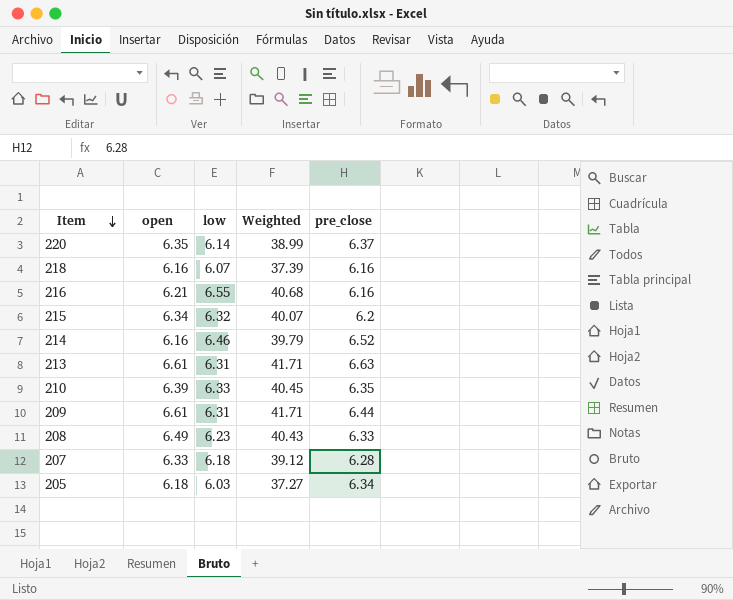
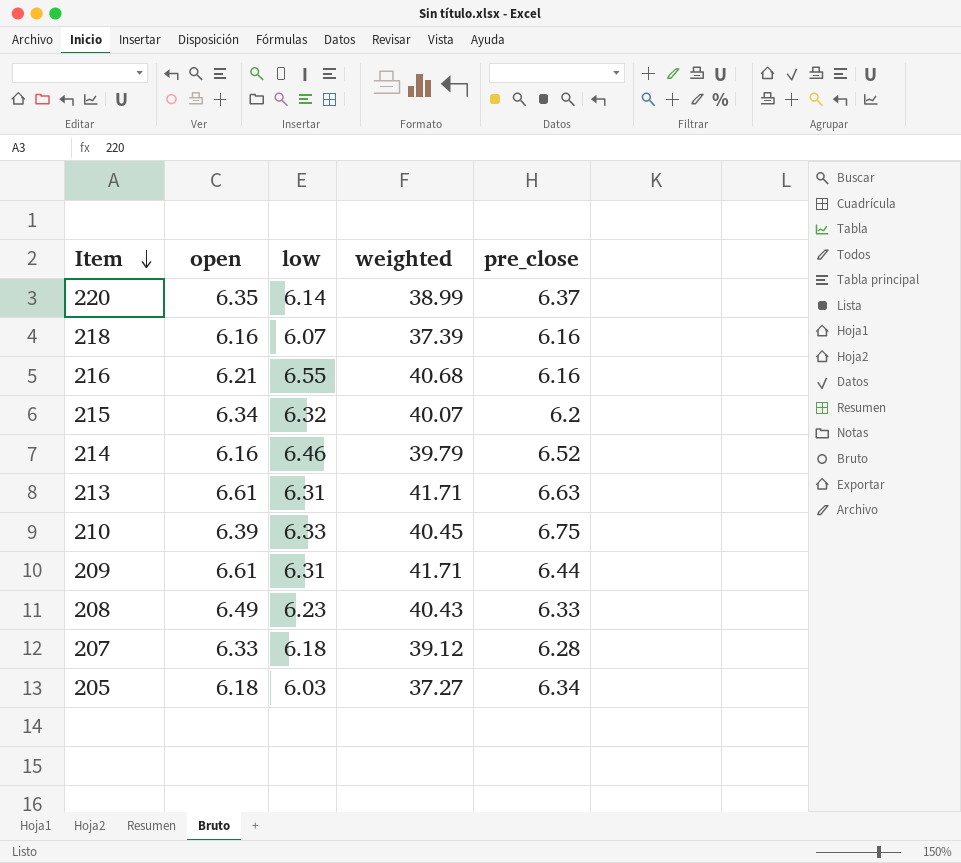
column name: Weighted -> weighted
210 | pre_close: 6.35 -> 6.75

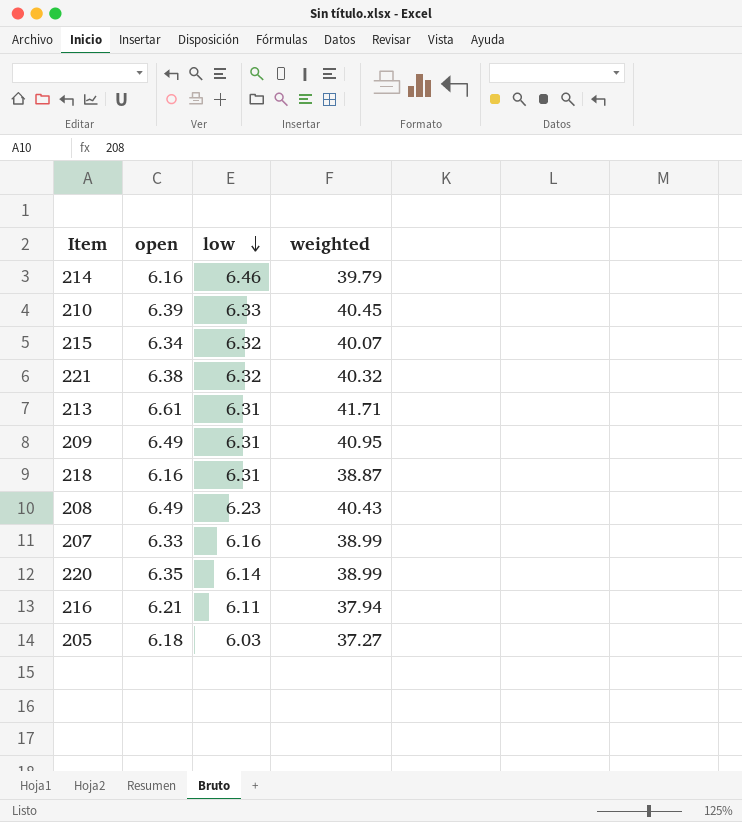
row order: Item descending -> low descending
column pre_close | position: 5 -> none
row 221: none -> 6.38 | 6.32 | 40.32
209 | open: 6.61 -> 6.49
209 | weighted: 41.71 -> 40.95
218 | low: 6.07 -> 6.31
218 | weighted: 37.39 -> 38.87
207 | low: 6.18 -> 6.16
207 | weighted: 39.12 -> 38.99
216 | low: 6.55 -> 6.11
216 | weighted: 40.68 -> 37.94

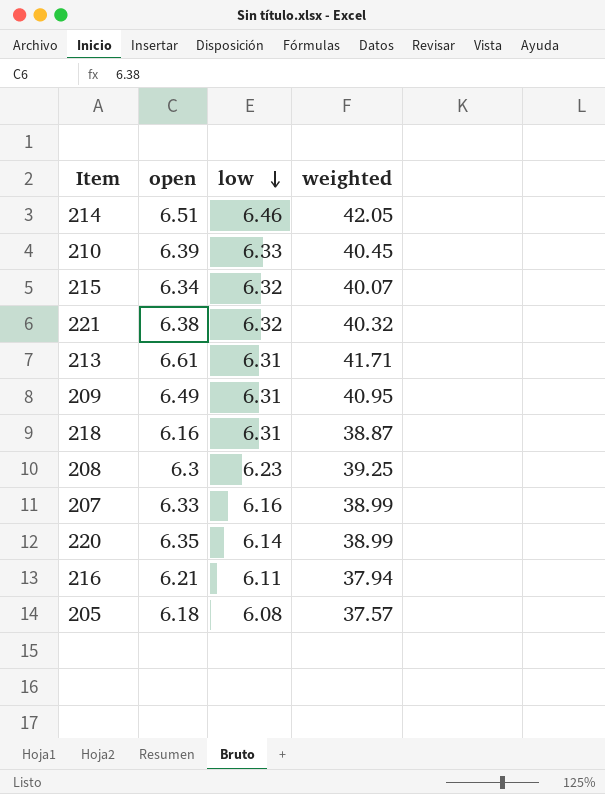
214 | open: 6.16 -> 6.51
214 | weighted: 39.79 -> 42.05
208 | open: 6.49 -> 6.3
208 | weighted: 40.43 -> 39.25
205 | low: 6.03 -> 6.08
205 | weighted: 37.27 -> 37.57

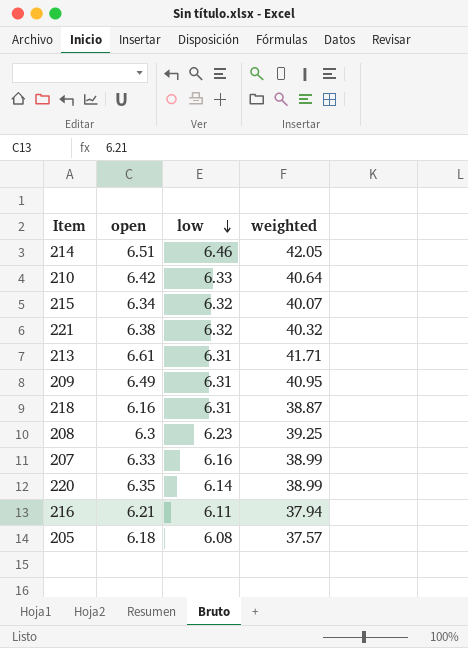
210 | open: 6.39 -> 6.42
210 | weighted: 40.45 -> 40.64

